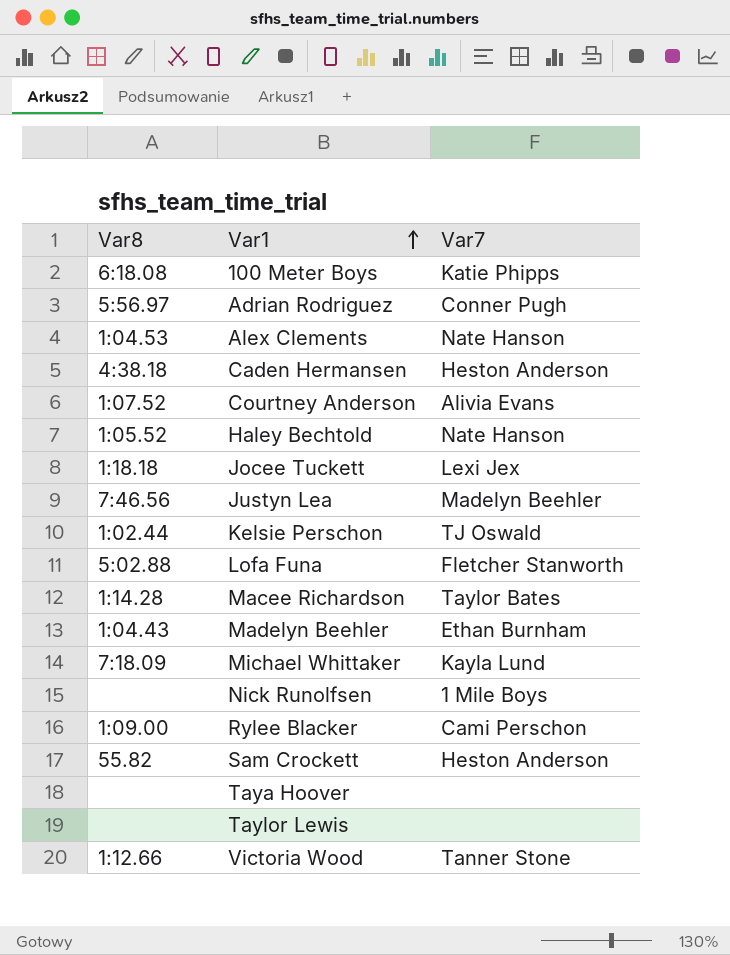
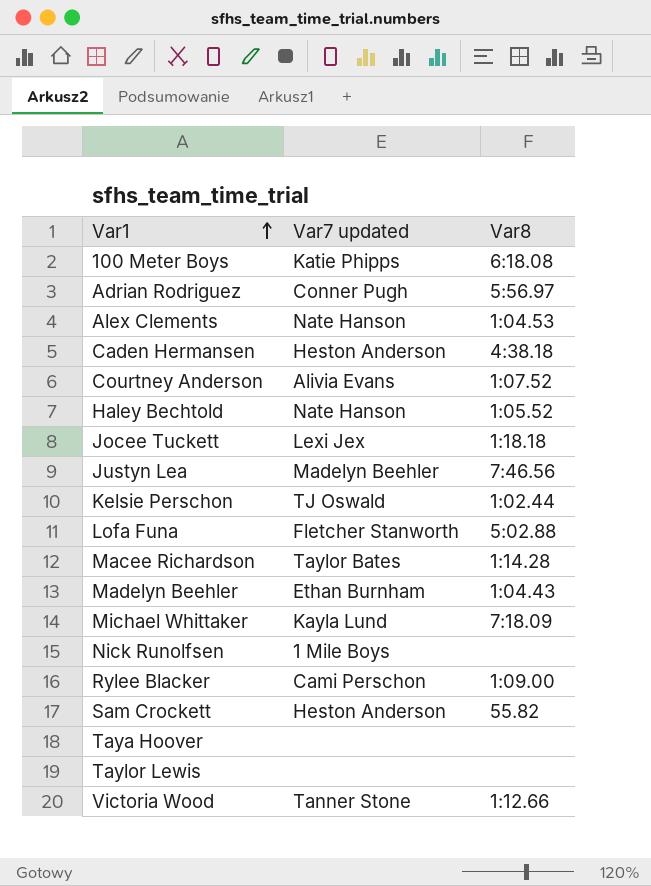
column name: Var7 -> Var7 updated
column Var8 | position: 1 -> 3

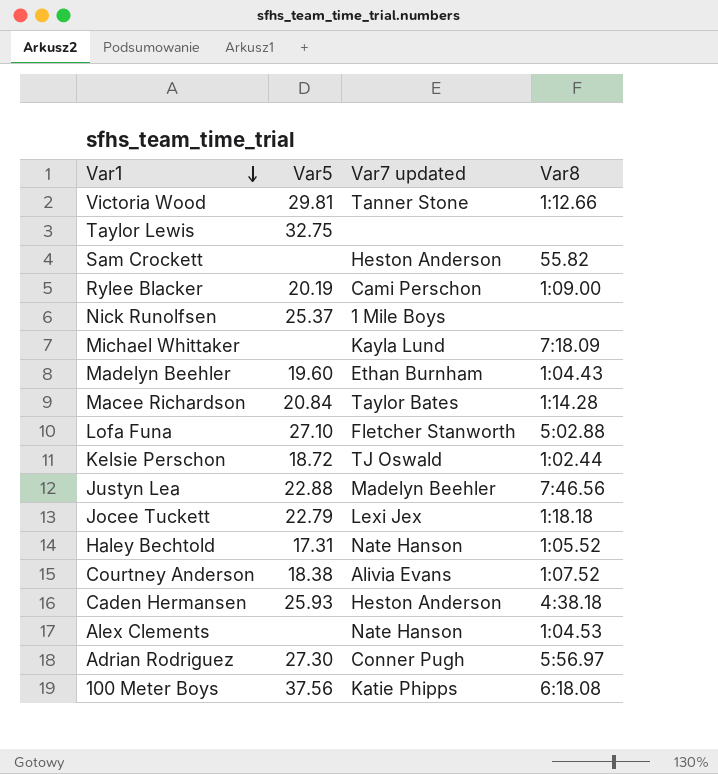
row order: Var1 ascending -> Var1 descending
column Var5 | position: none -> 2
row Taya Hoover: none | none -> none

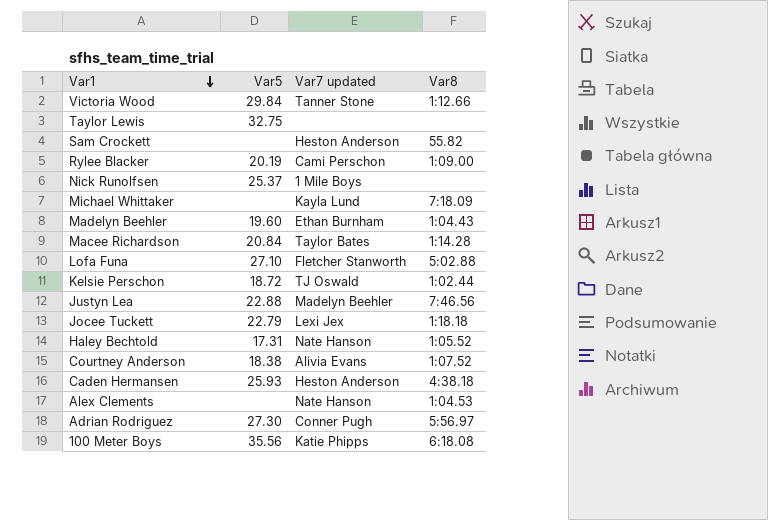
Victoria Wood | Var5: 29.81 -> 29.84
100 Meter Boys | Var5: 37.56 -> 35.56

